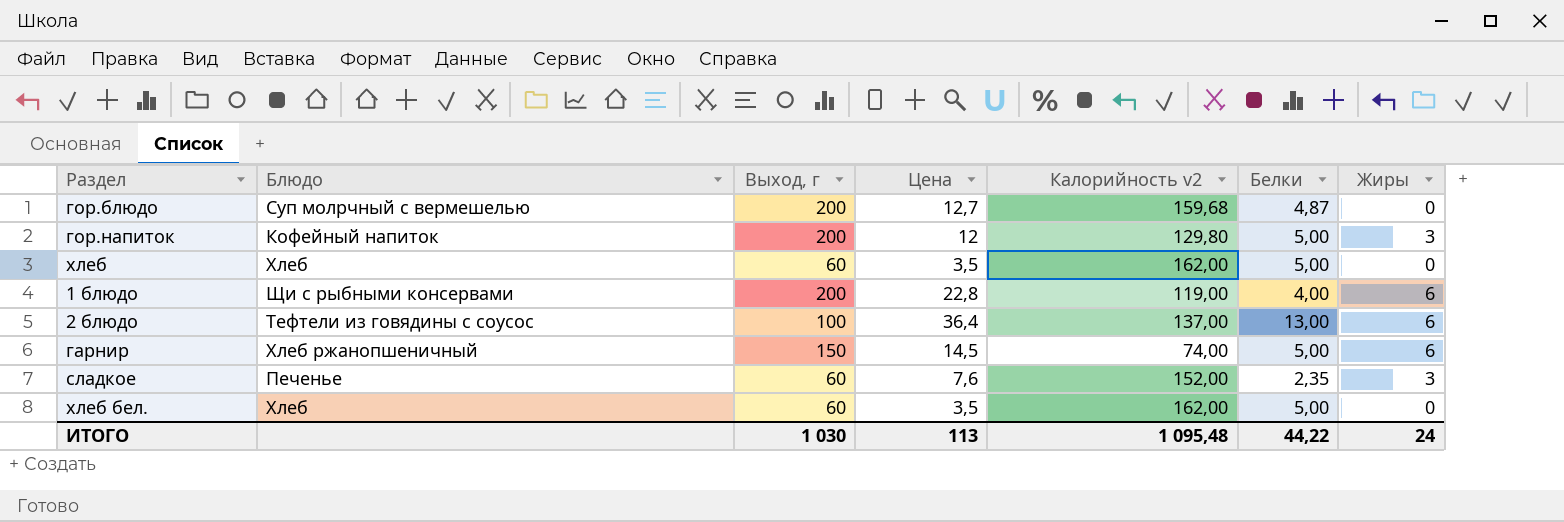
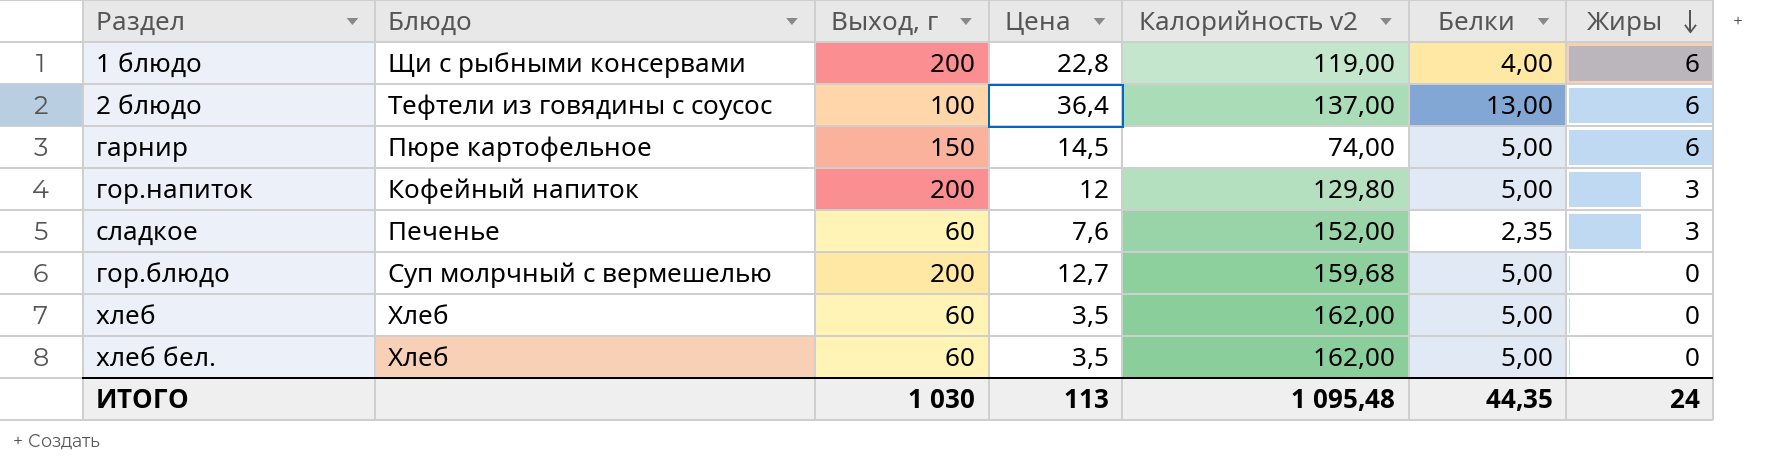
row order: none -> Жиры descending
гарнир | Блюдо: Хлеб ржанопшеничный -> Пюре картофельное
гор.блюдо | Белки: 4,87 -> 5,00
ИТОГО | Белки: 44,22 -> 44,35

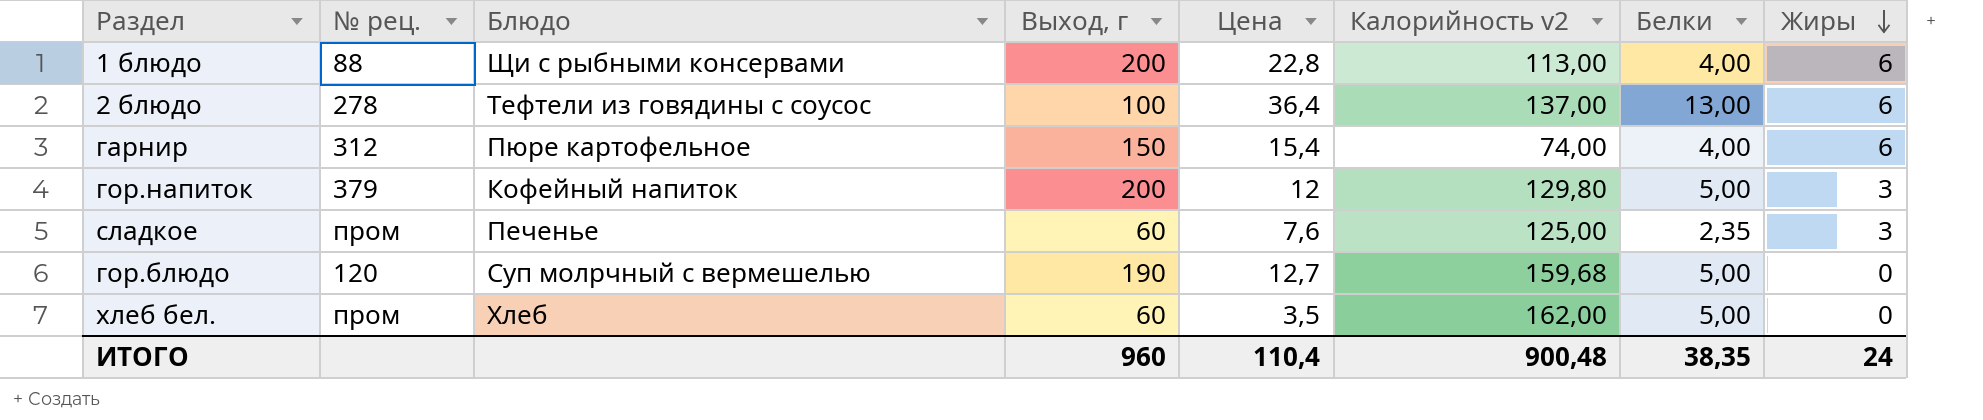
column № рец. | position: none -> 2
row хлеб: Хлеб | 60 | 3,5 | 162,00 | 5,00 | 0 -> none
1 блюдо | Калорийность v2: 119,00 -> 113,00
гарнир | Цена: 14,5 -> 15,4
гарнир | Белки: 5,00 -> 4,00
сладкое | Калорийность v2: 152,00 -> 125,00
гор.блюдо | Выход, г: 200 -> 190
ИТОГО | Выход, г: 1 030 -> 960
ИТОГО | Цена: 113 -> 110,4
ИТОГО | Калорийность v2: 1 095,48 -> 900,48
ИТОГО | Белки: 44,35 -> 38,35

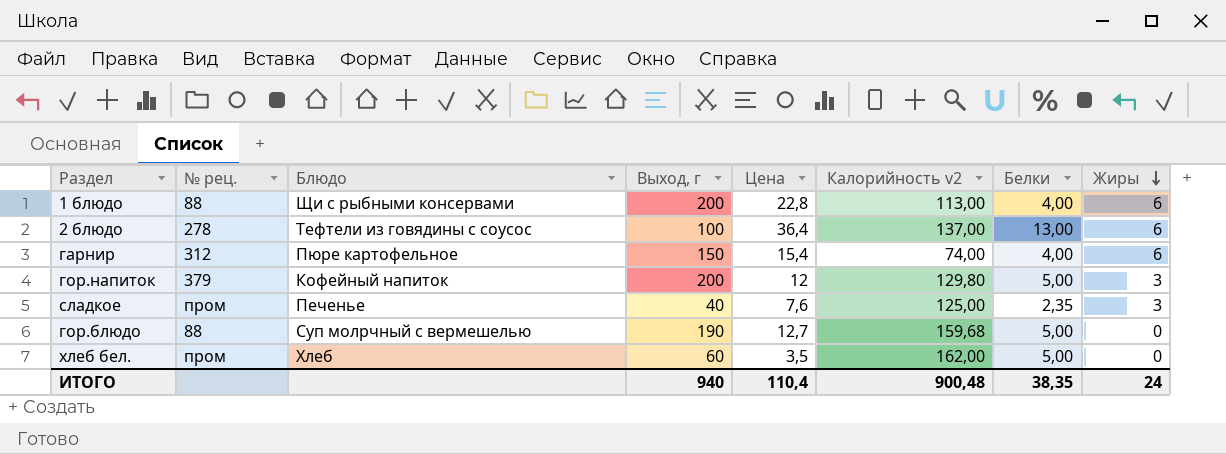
сладкое | Выход, г: 60 -> 40
гор.блюдо | № рец.: 120 -> 88
ИТОГО | Выход, г: 960 -> 940

